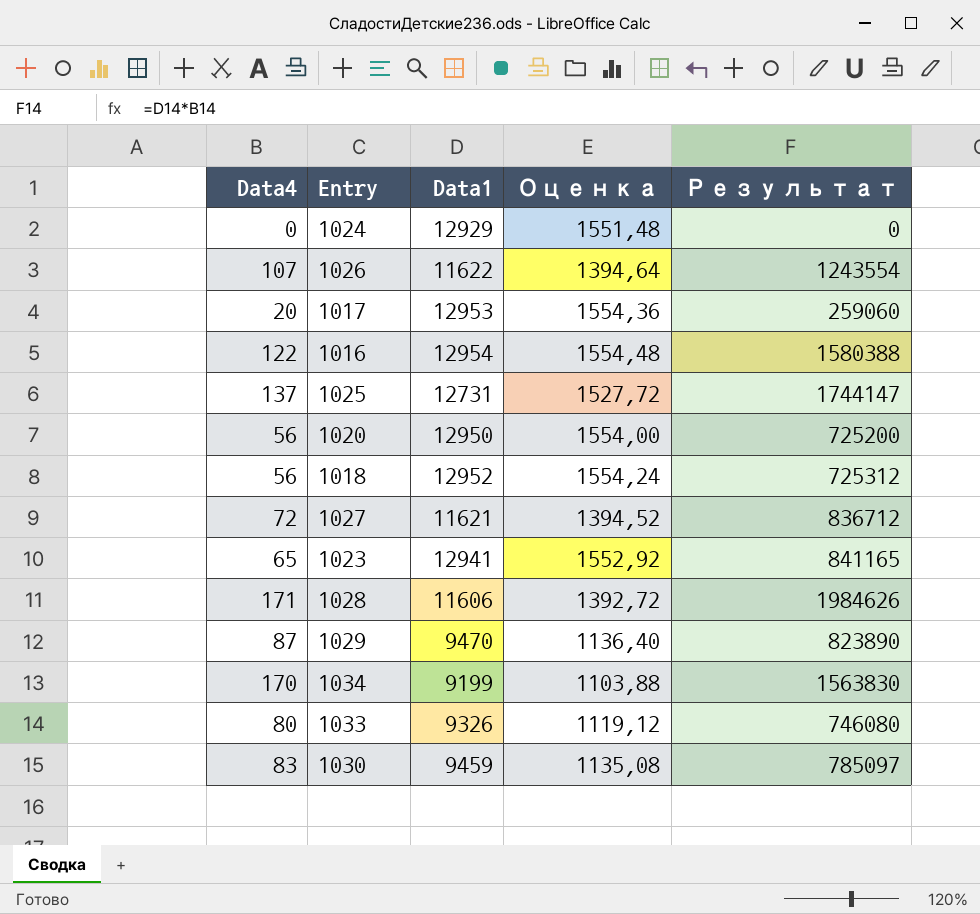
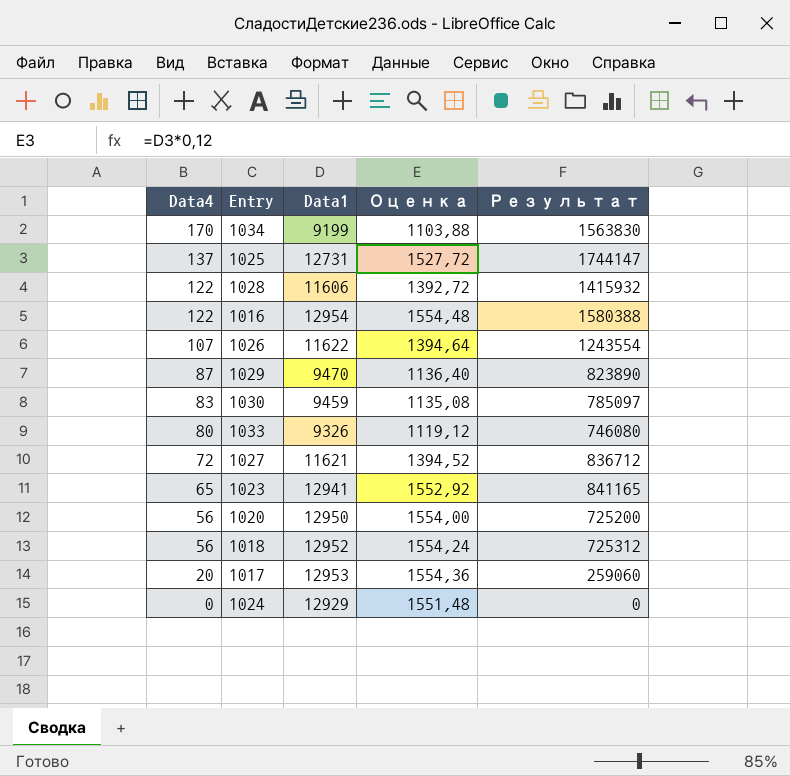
row order: none -> Data4 descending
1028 | Data4: 171 -> 122
1028 | Результат: 1984626 -> 1415932

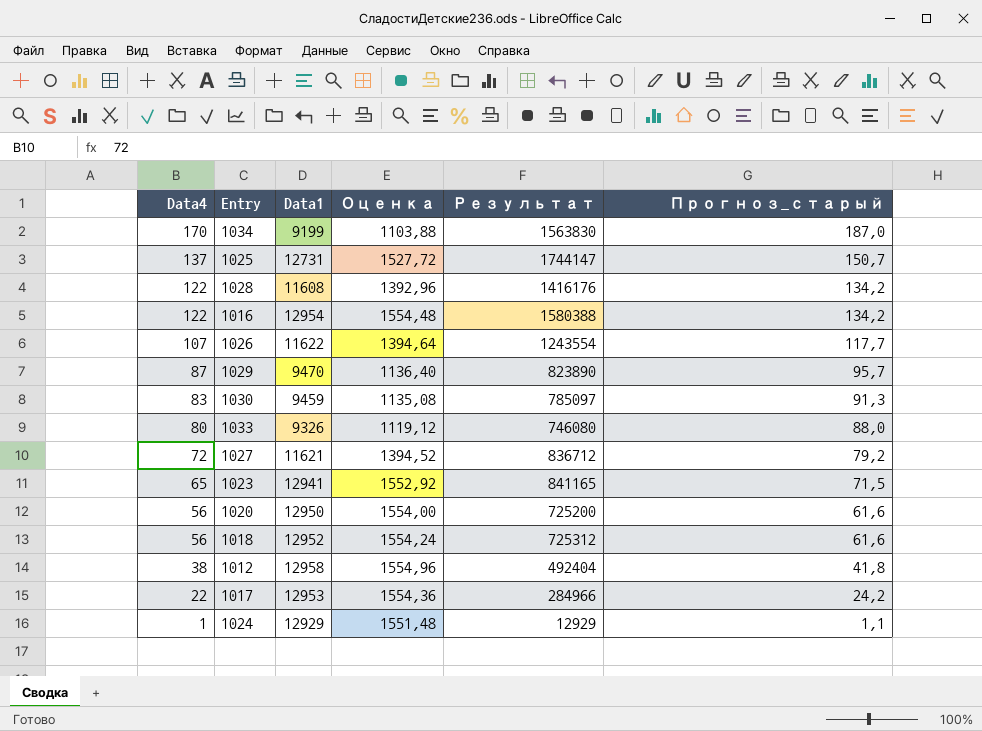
column Прогноз_старый | formula: none -> [Data4] * 1,1
1028 | Data1: 11606 -> 11608
1028 | Оценка: 1392,72 -> 1392,96
1028 | Результат: 1415932 -> 1416176
row 1012: none -> 38 | 12958 | 1554,96 | 492404 | 41,8
1017 | Data4: 20 -> 22
1017 | Результат: 259060 -> 284966
1024 | Data4: 0 -> 1
1024 | Результат: 0 -> 12929

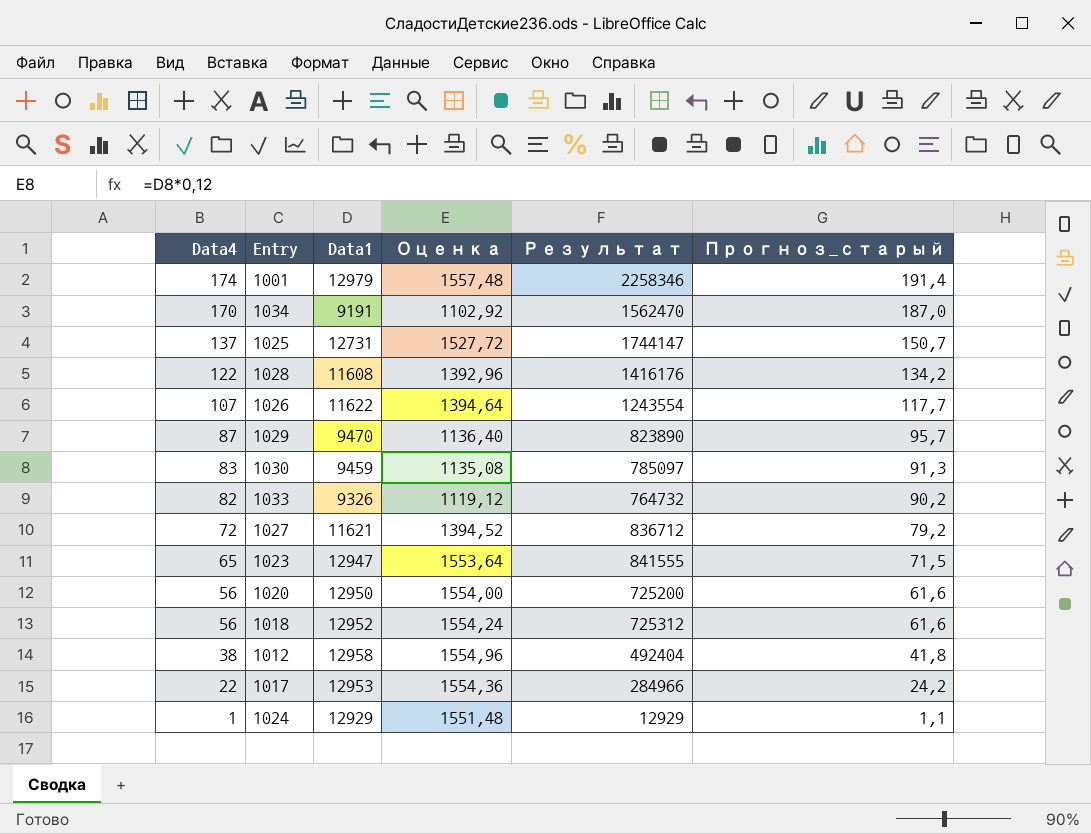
row 1016: 122 | 12954 | 1554,48 | 1580388 | 134,2 -> none
row 1001: none -> 174 | 12979 | 1557,48 | 2258346 | 191,4
1034 | Data1: 9199 -> 9191
1034 | Оценка: 1103,88 -> 1102,92
1034 | Результат: 1563830 -> 1562470
1033 | Data4: 80 -> 82
1033 | Результат: 746080 -> 764732
1033 | Прогноз_старый: 88,0 -> 90,2
1023 | Data1: 12941 -> 12947
1023 | Оценка: 1552,92 -> 1553,64
1023 | Результат: 841165 -> 841555

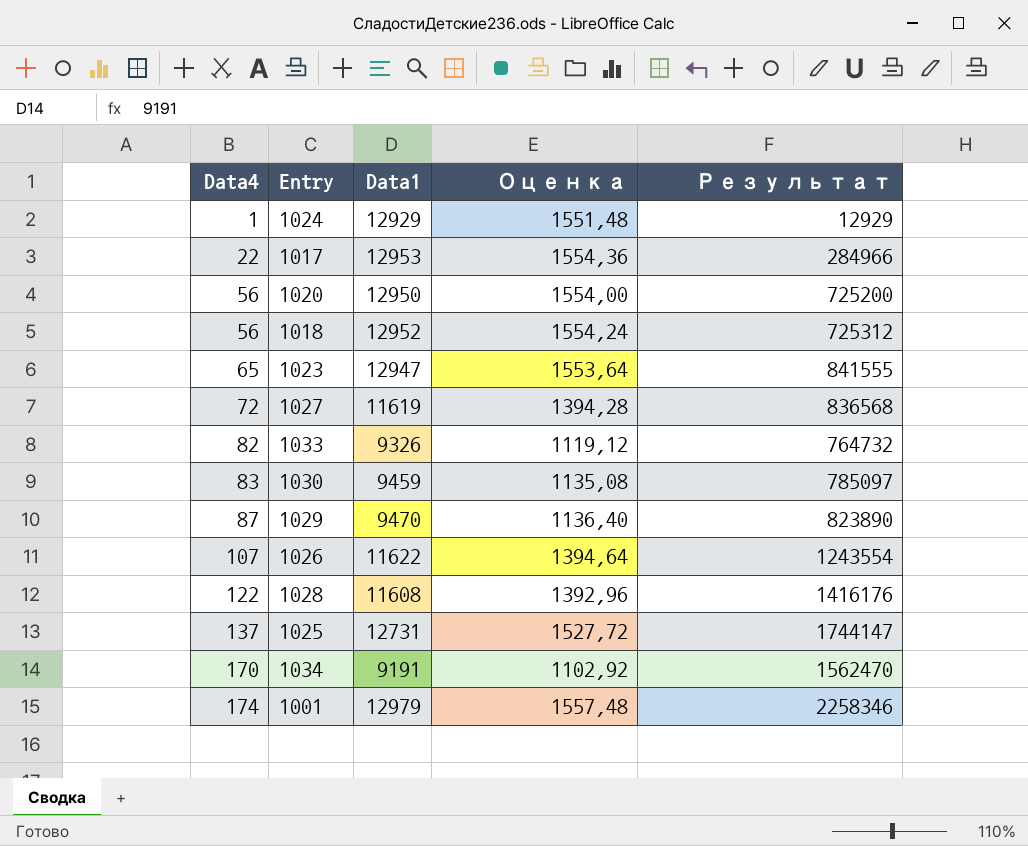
row order: Data4 descending -> Data4 ascending
column Прогноз_старый | formula: [Data4] * 1,1 -> none
row 1012: 38 | 12958 | 1554,96 | 492404 | 41,8 -> none
1027 | Data1: 11621 -> 11619
1027 | Оценка: 1394,52 -> 1394,28
1027 | Результат: 836712 -> 836568

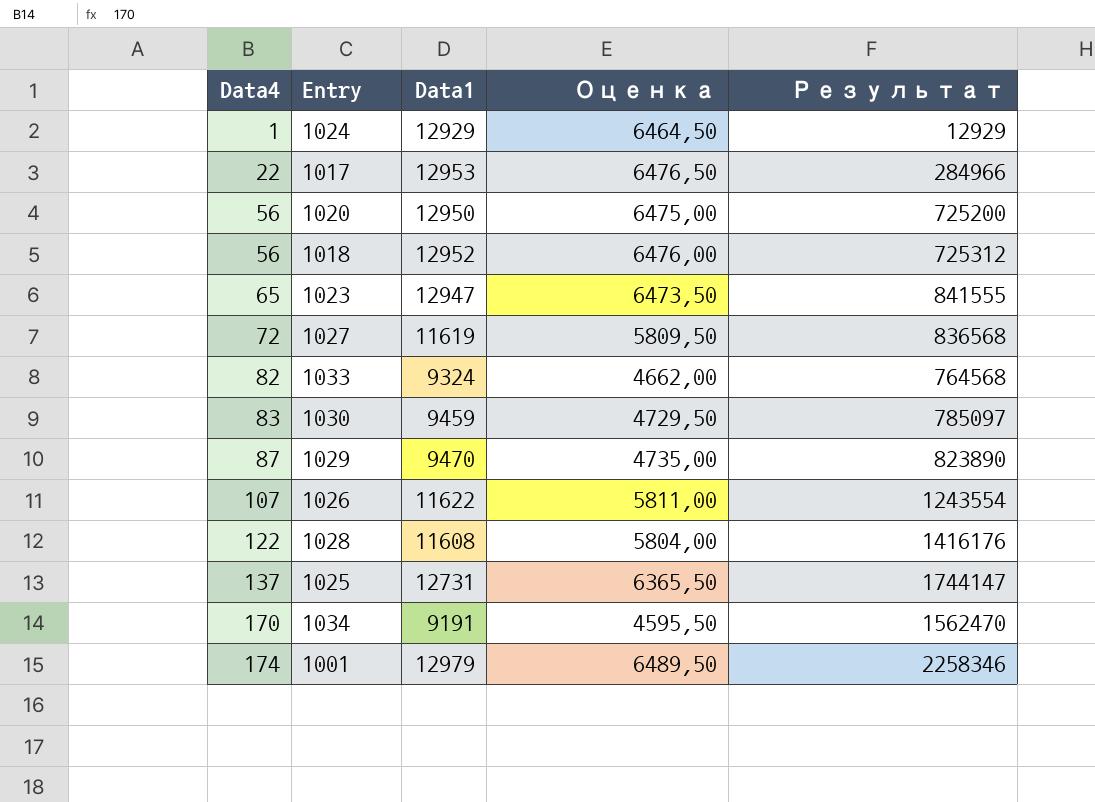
column Оценка | formula: [Data1] * 0,12 -> [Data1] * 0,5
1033 | Data1: 9326 -> 9324
1033 | Результат: 764732 -> 764568

